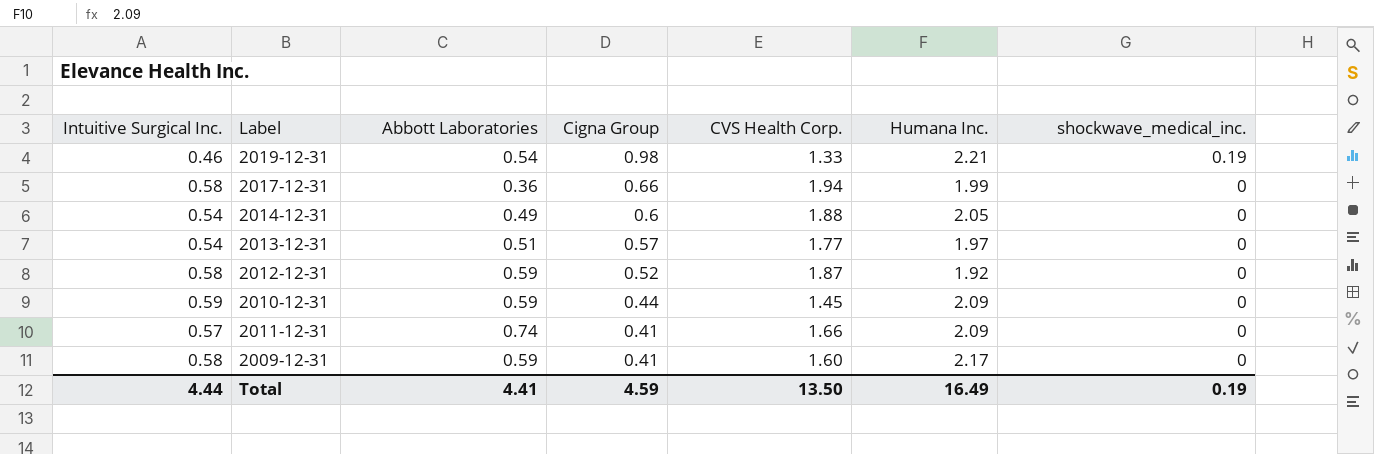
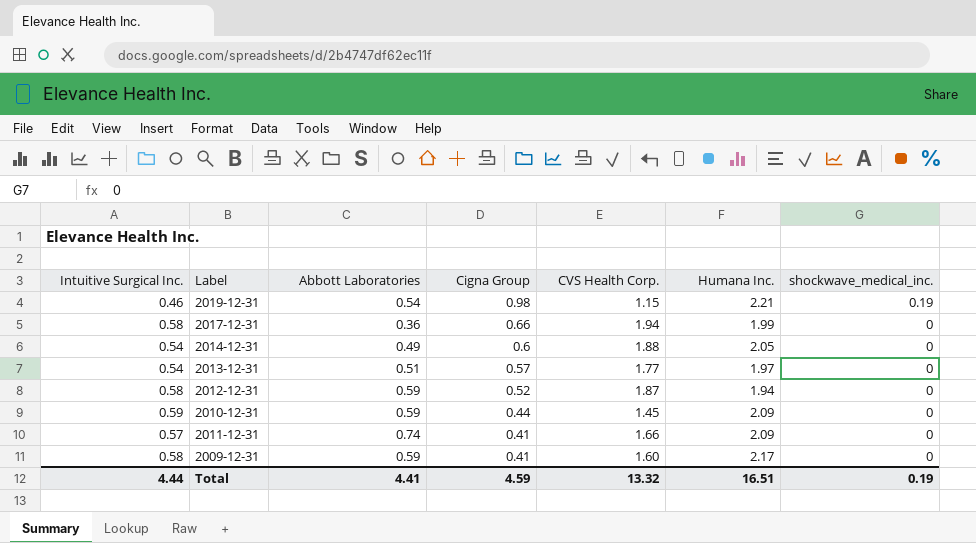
2019-12-31 | CVS Health Corp.: 1.33 -> 1.15
2012-12-31 | Humana Inc.: 1.92 -> 1.94
Total | CVS Health Corp.: 13.50 -> 13.32
Total | Humana Inc.: 16.49 -> 16.51

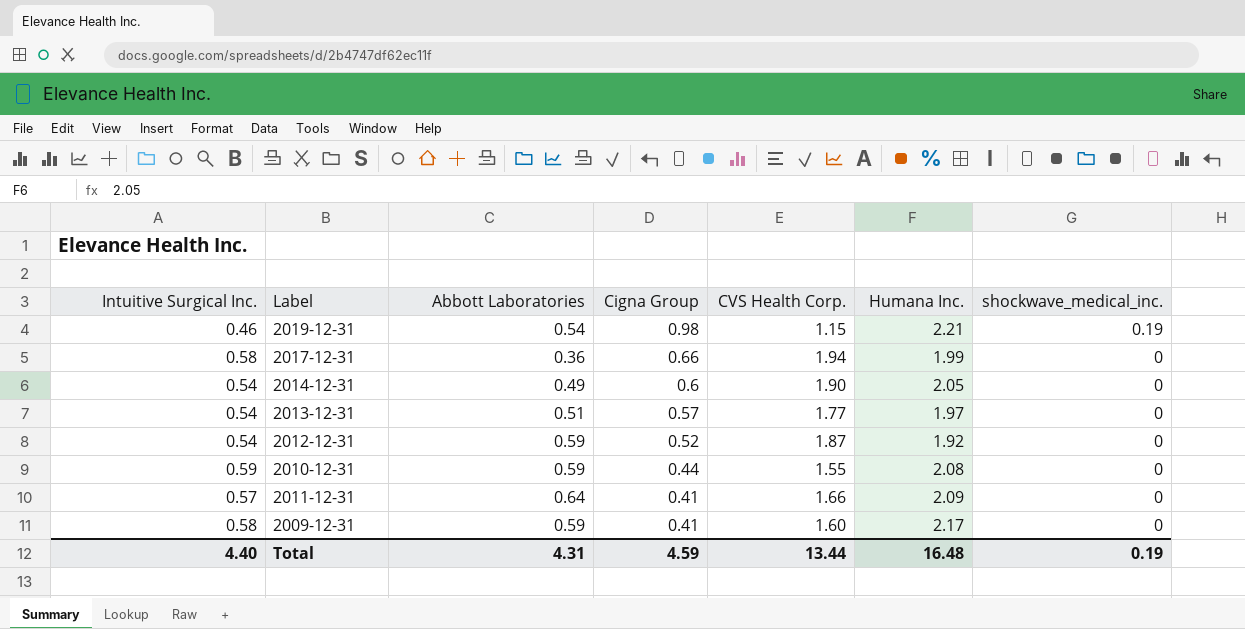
2014-12-31 | CVS Health Corp.: 1.88 -> 1.90
2012-12-31 | Intuitive Surgical Inc.: 0.58 -> 0.54
2012-12-31 | Humana Inc.: 1.94 -> 1.92
2010-12-31 | CVS Health Corp.: 1.45 -> 1.55
2010-12-31 | Humana Inc.: 2.09 -> 2.08
2011-12-31 | Abbott Laboratories: 0.74 -> 0.64
Total | Intuitive Surgical Inc.: 4.44 -> 4.40
Total | Abbott Laboratories: 4.41 -> 4.31
Total | CVS Health Corp.: 13.32 -> 13.44
Total | Humana Inc.: 16.51 -> 16.48

